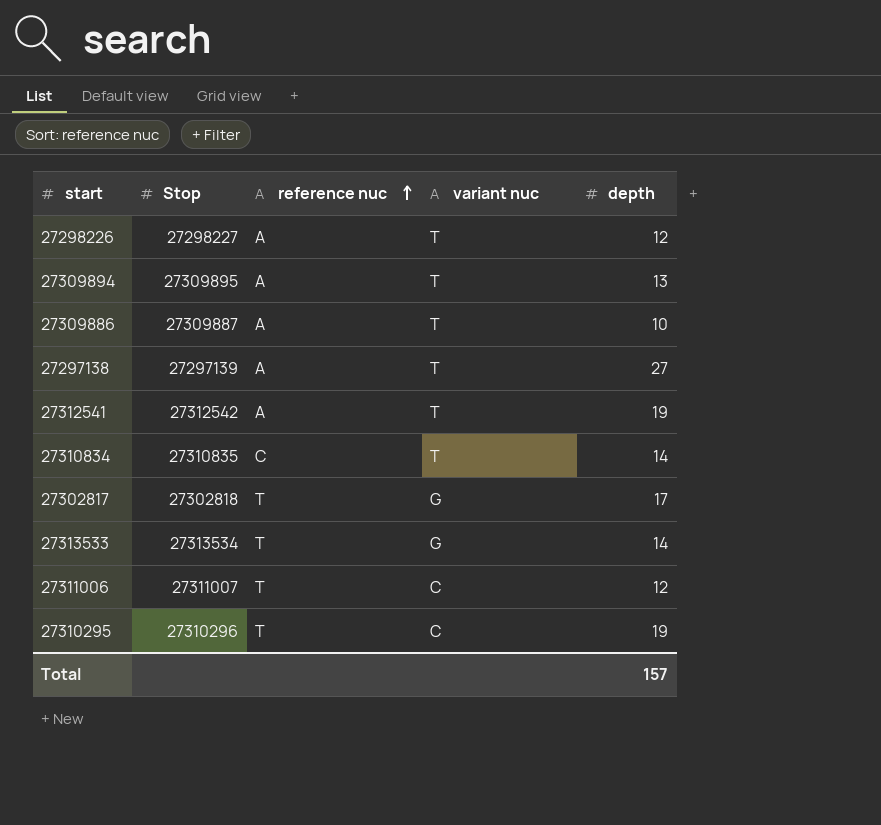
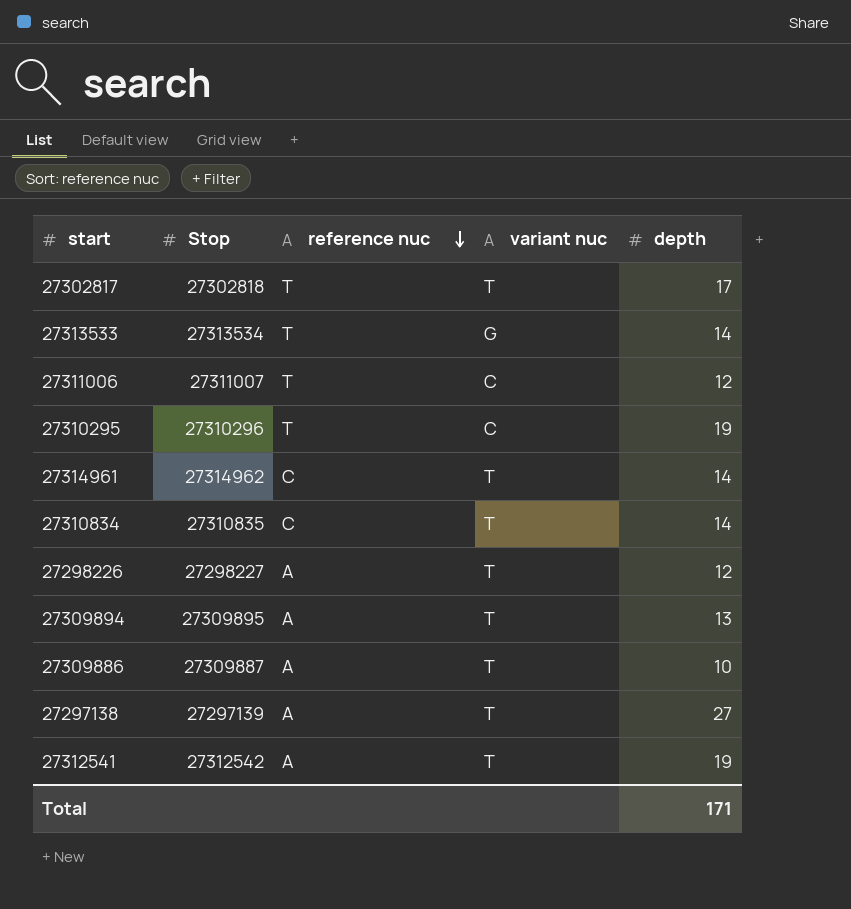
row order: reference nuc ascending -> reference nuc descending
27302817 | variant nuc: G -> T
row 27314961: none -> 27314962 | C | T | 14
Total | depth: 157 -> 171

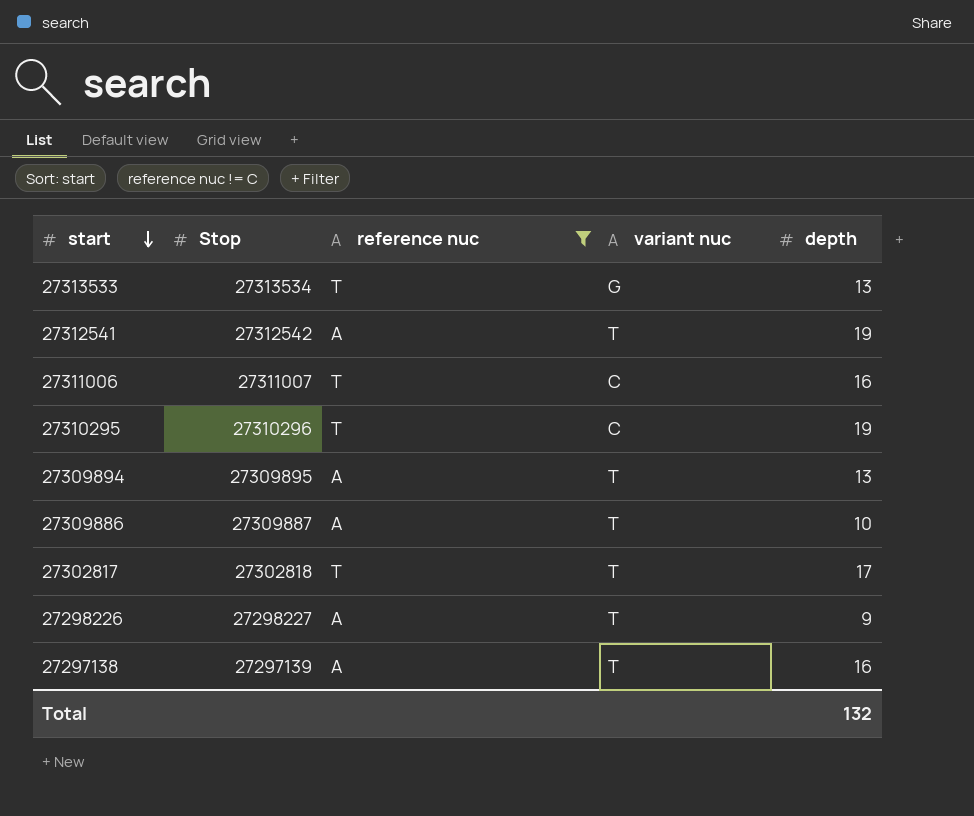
filter: none -> reference nuc != C
row order: reference nuc descending -> start descending
27313533 | depth: 14 -> 13
27311006 | depth: 12 -> 16
27298226 | depth: 12 -> 9
27297138 | depth: 27 -> 16
Total | depth: 171 -> 132

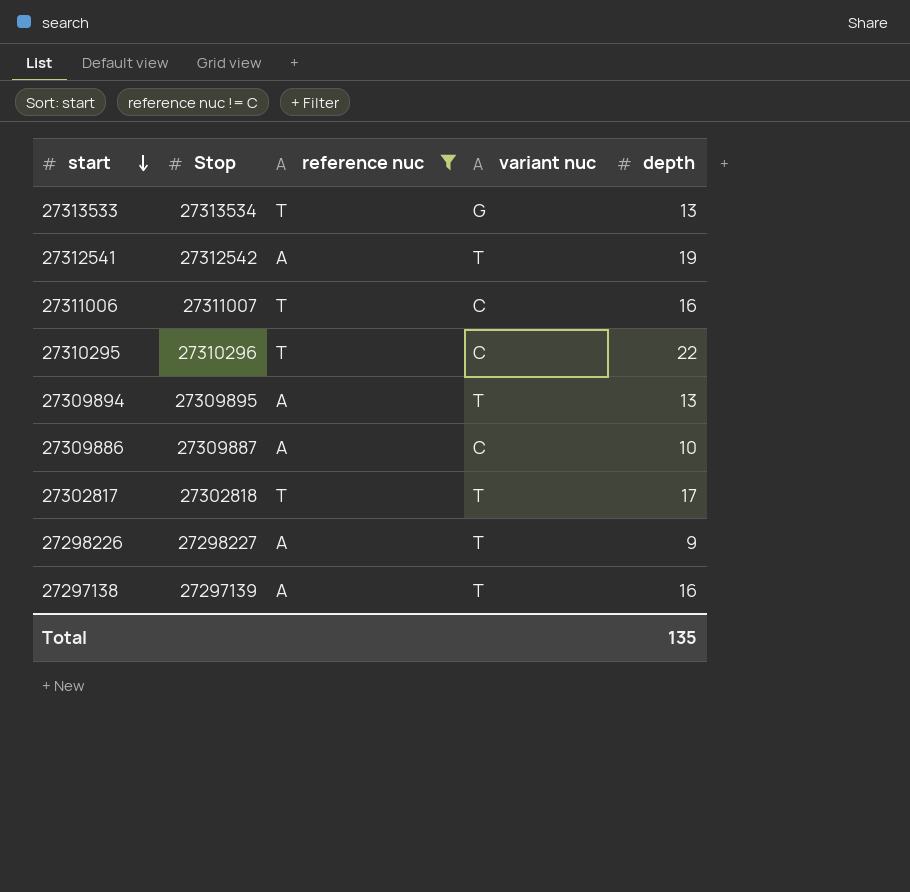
27310295 | depth: 19 -> 22
27309886 | variant nuc: T -> C
Total | depth: 132 -> 135

